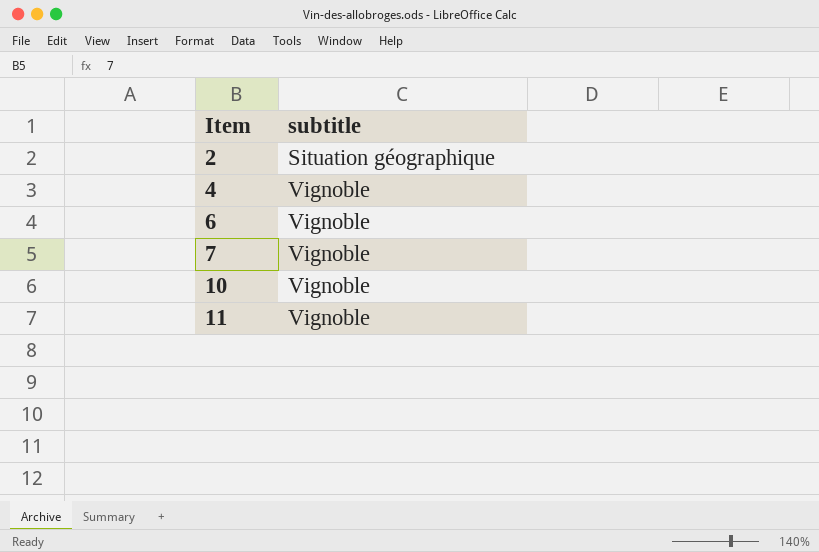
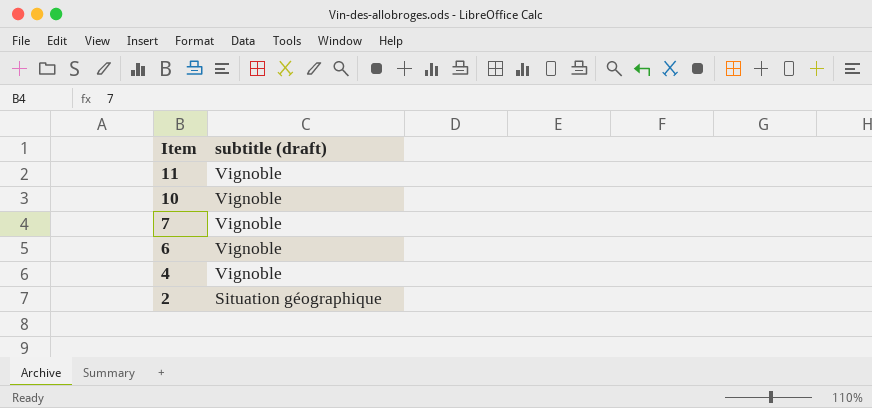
row order: Item ascending -> Item descending
column name: subtitle -> subtitle (draft)

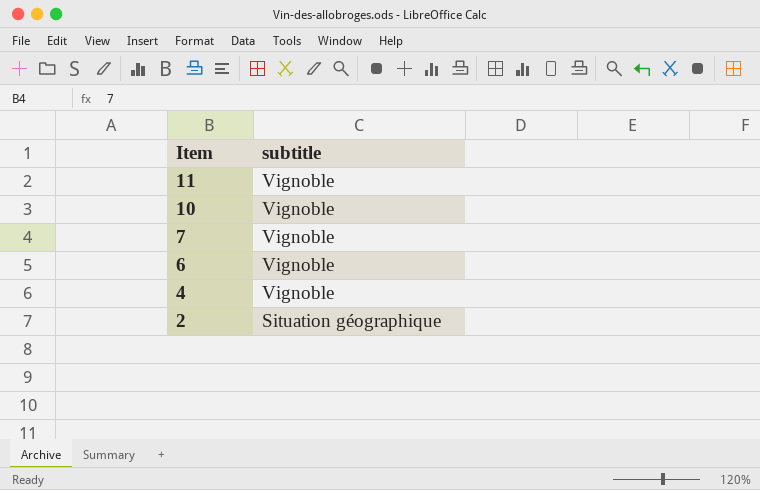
column name: subtitle (draft) -> subtitle

